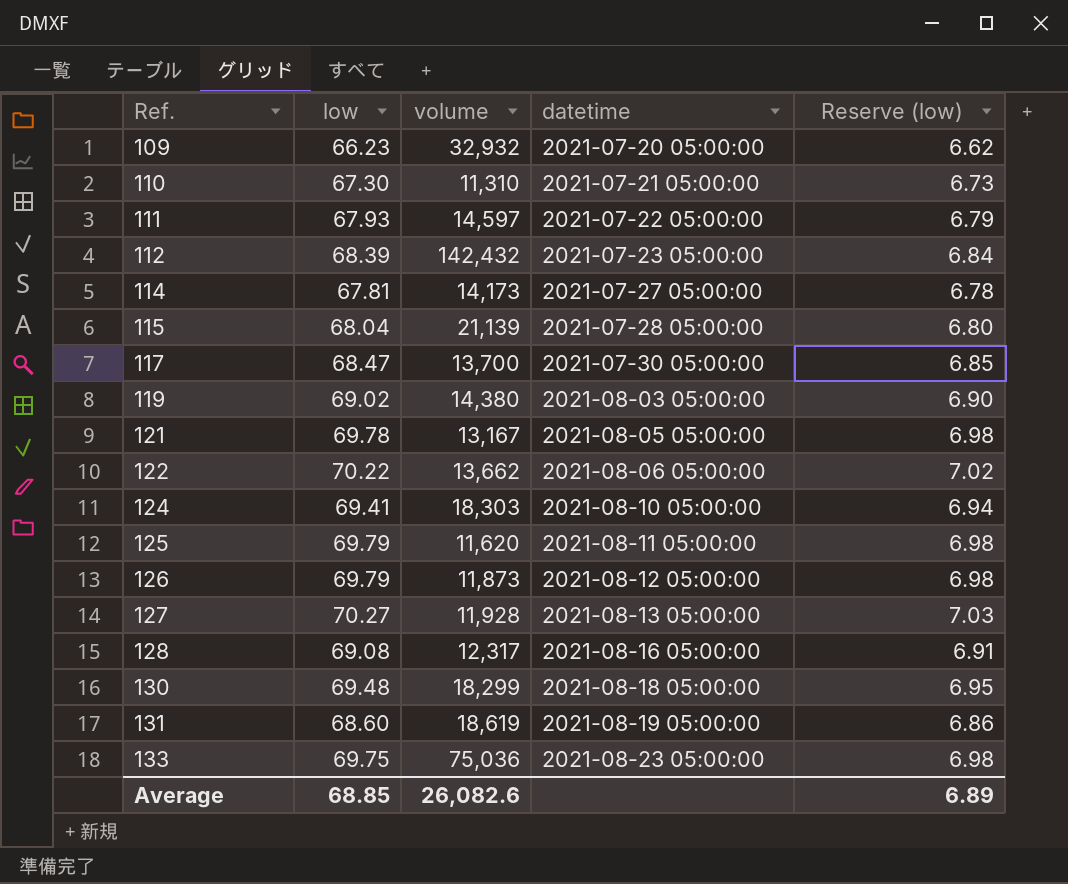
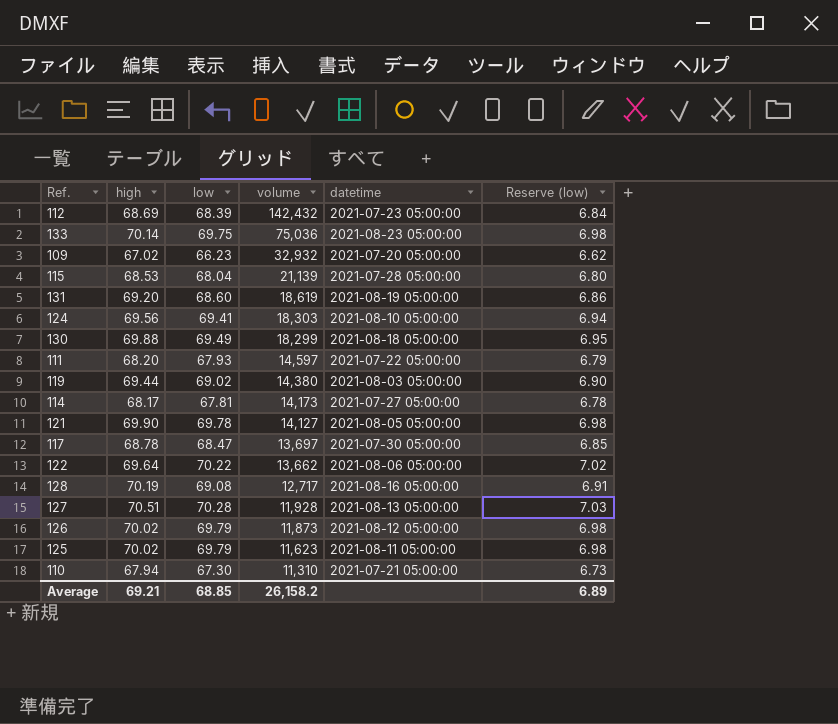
row order: Ref. ascending -> volume descending
column high | position: none -> 2
130 | low: 69.48 -> 69.49
121 | volume: 13,167 -> 14,127
117 | volume: 13,700 -> 13,697
128 | volume: 12,317 -> 12,717
127 | low: 70.27 -> 70.28
125 | volume: 11,620 -> 11,623
Average | volume: 26,082.6 -> 26,158.2

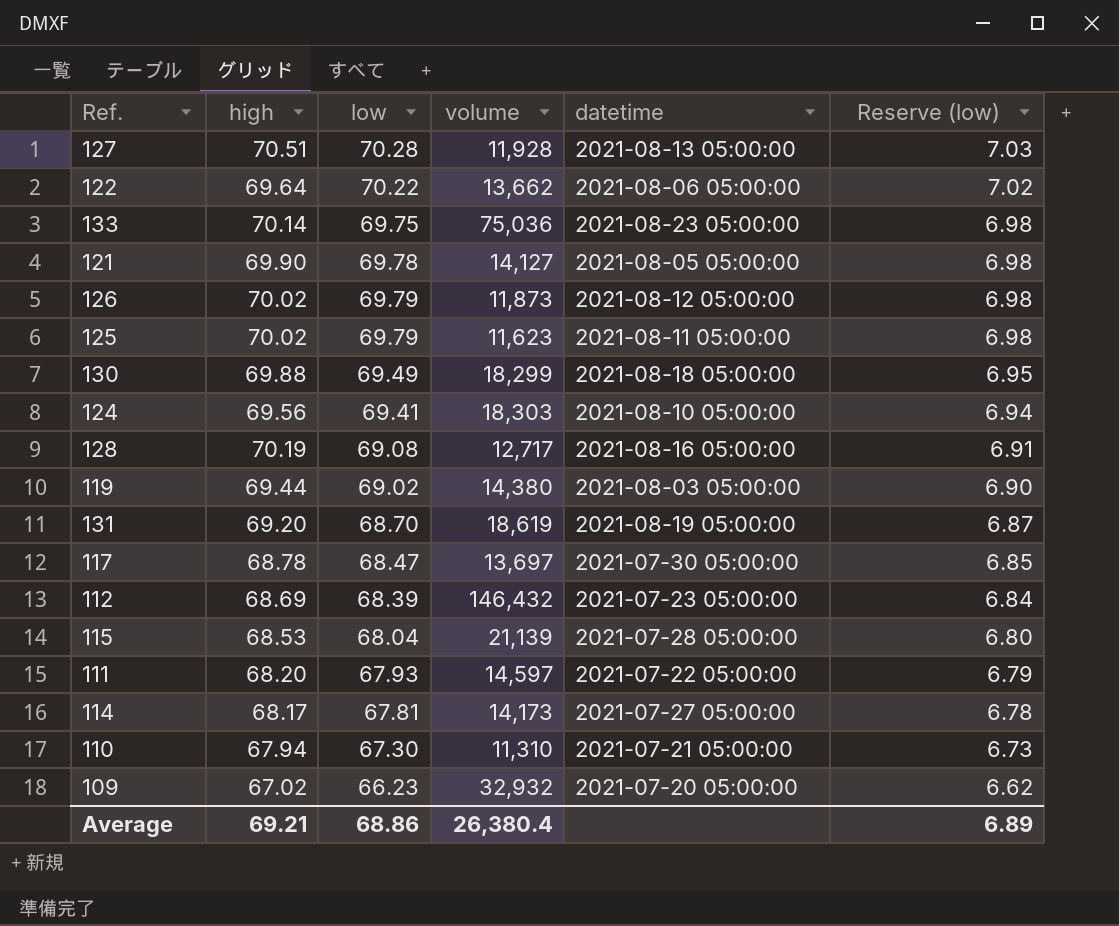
row order: volume descending -> Reserve (low) descending
131 | low: 68.60 -> 68.70
131 | Reserve (low): 6.86 -> 6.87
112 | volume: 142,432 -> 146,432
Average | low: 68.85 -> 68.86
Average | volume: 26,158.2 -> 26,380.4

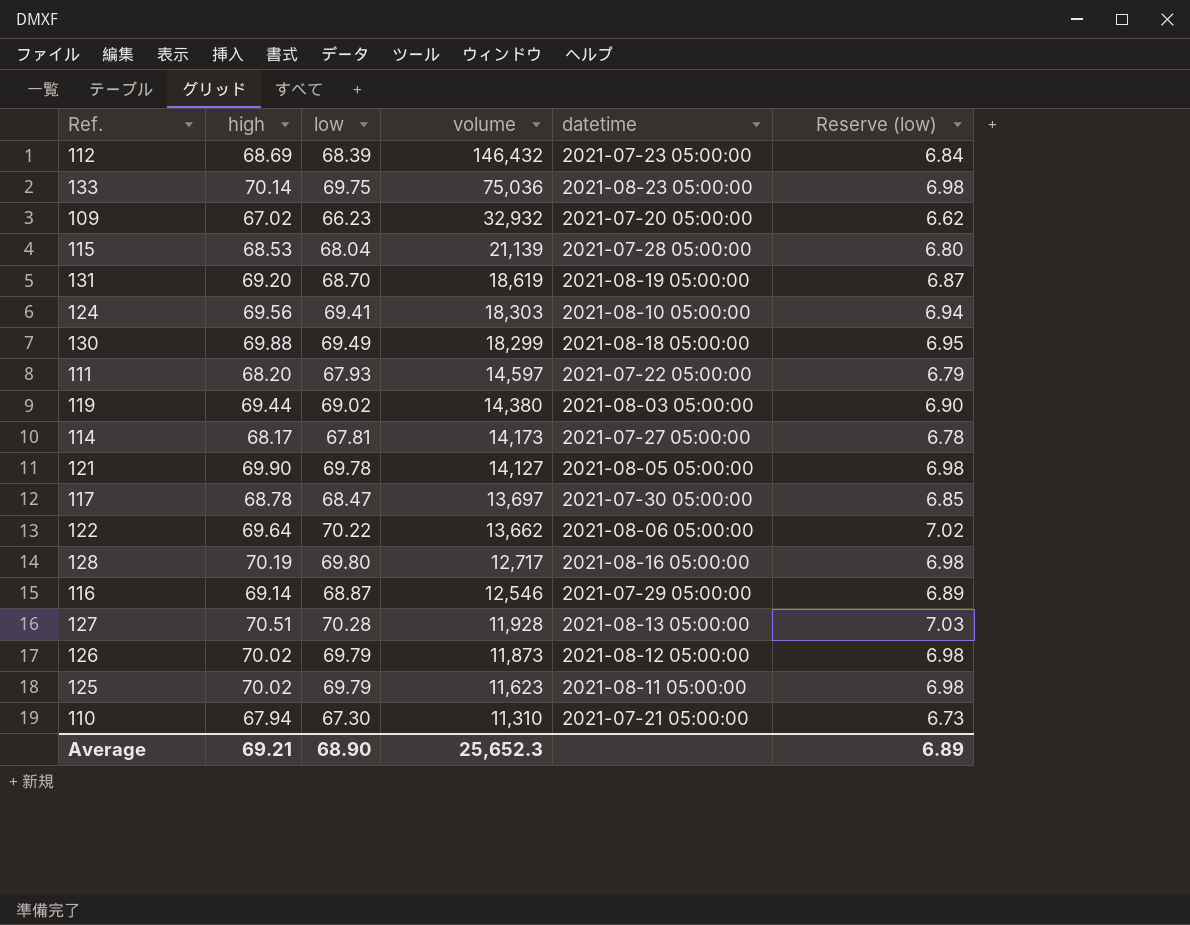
row order: Reserve (low) descending -> volume descending
128 | low: 69.08 -> 69.80
128 | Reserve (low): 6.91 -> 6.98
row 116: none -> 69.14 | 68.87 | 12,546 | 2021-07-29 05:00:00 | 6.89
Average | low: 68.86 -> 68.90
Average | volume: 26,380.4 -> 25,652.3

